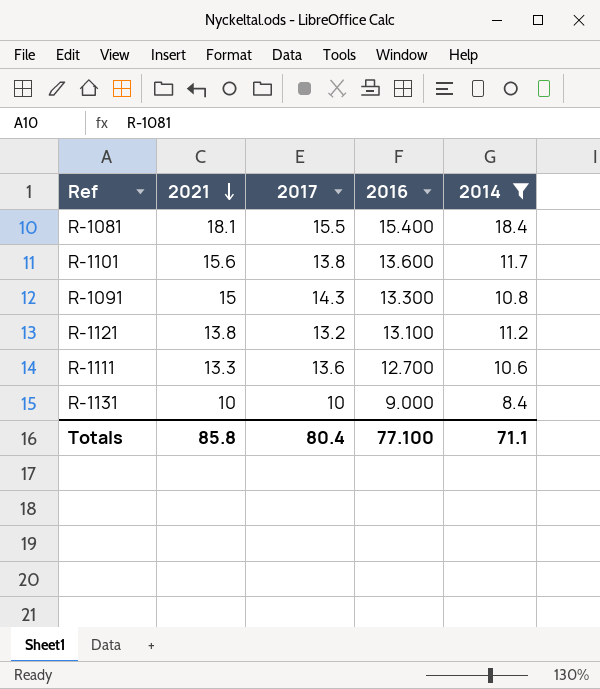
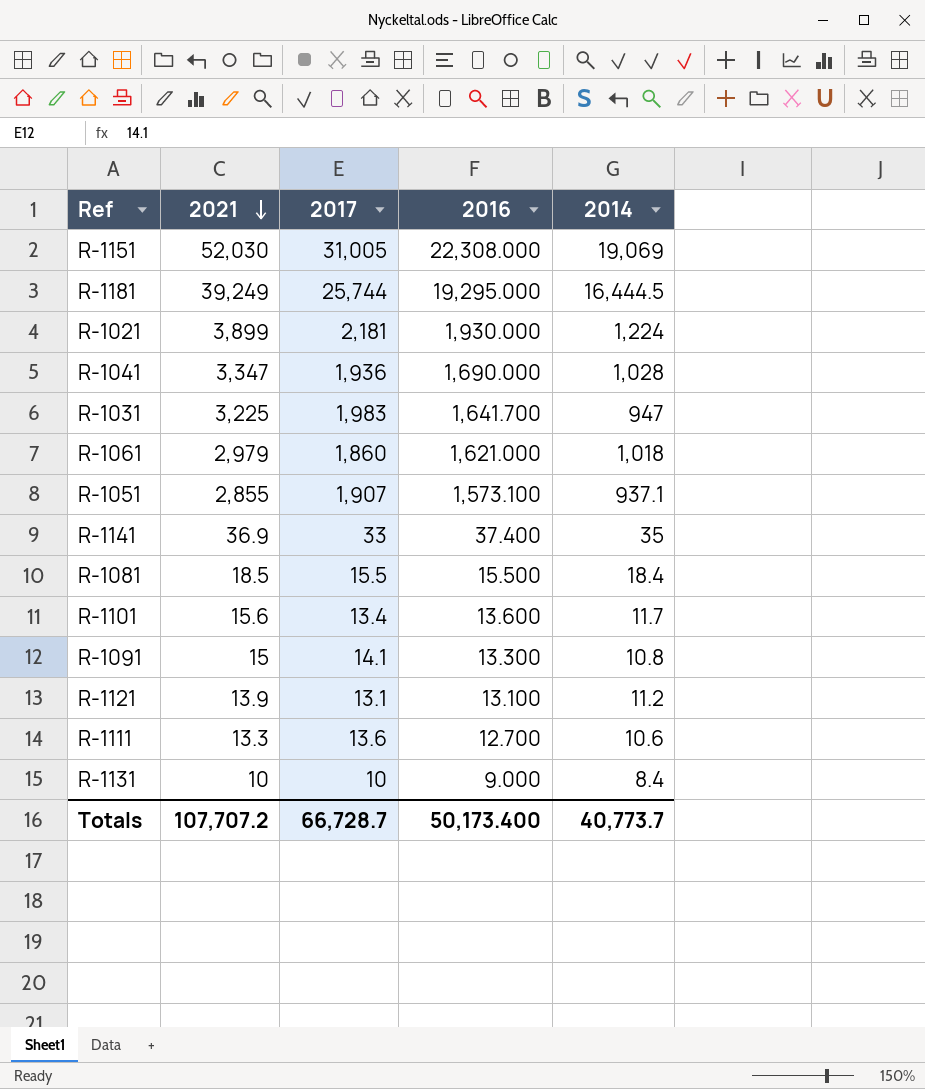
filter: 2014 <= 18.4 -> none
R-1081 | 2021: 18.1 -> 18.5
R-1081 | 2016: 15.400 -> 15.500
R-1101 | 2017: 13.8 -> 13.4
R-1091 | 2017: 14.3 -> 14.1
R-1121 | 2021: 13.8 -> 13.9
R-1121 | 2017: 13.2 -> 13.1
Totals | 2021: 85.8 -> 107,707.2
Totals | 2017: 80.4 -> 66,728.7
Totals | 2016: 77.100 -> 50,173.400
Totals | 2014: 71.1 -> 40,773.7

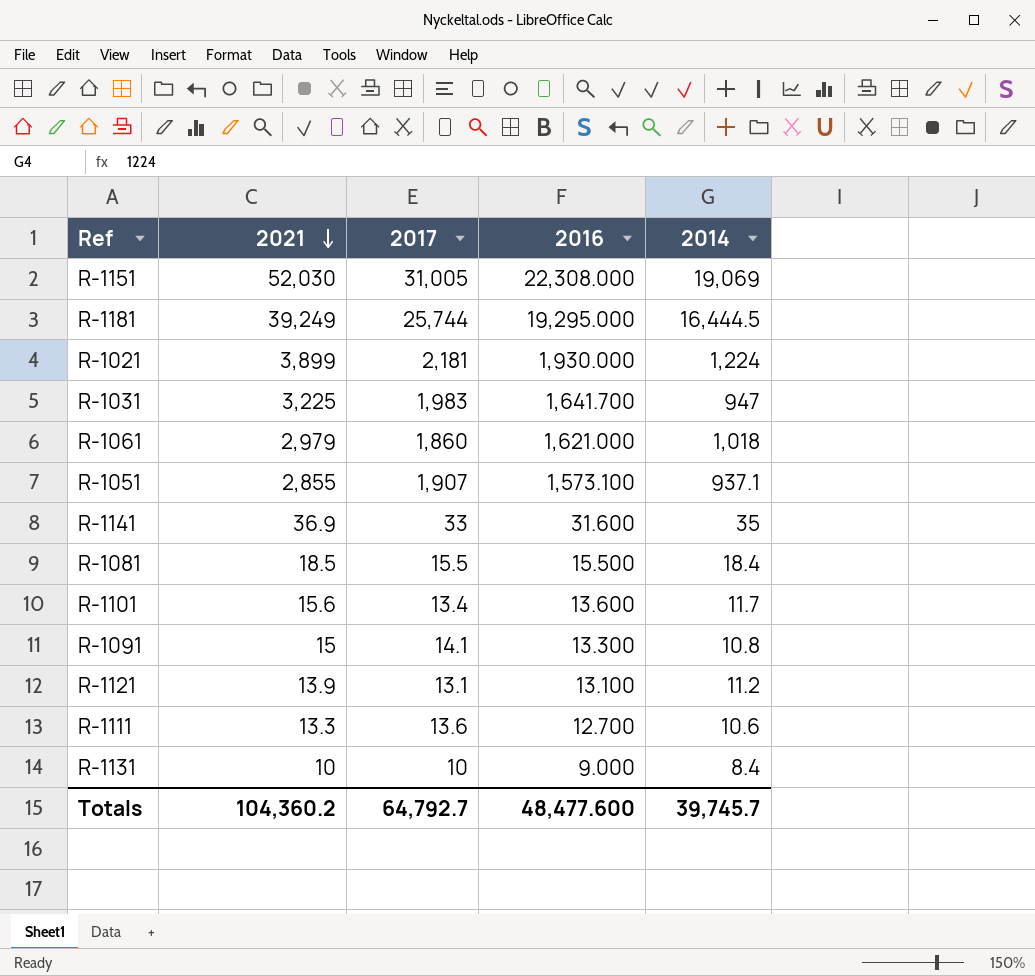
row R-1041: 3,347 | 1,936 | 1,690.000 | 1,028 -> none
R-1141 | 2016: 37.400 -> 31.600
Totals | 2021: 107,707.2 -> 104,360.2
Totals | 2017: 66,728.7 -> 64,792.7
Totals | 2016: 50,173.400 -> 48,477.600
Totals | 2014: 40,773.7 -> 39,745.7

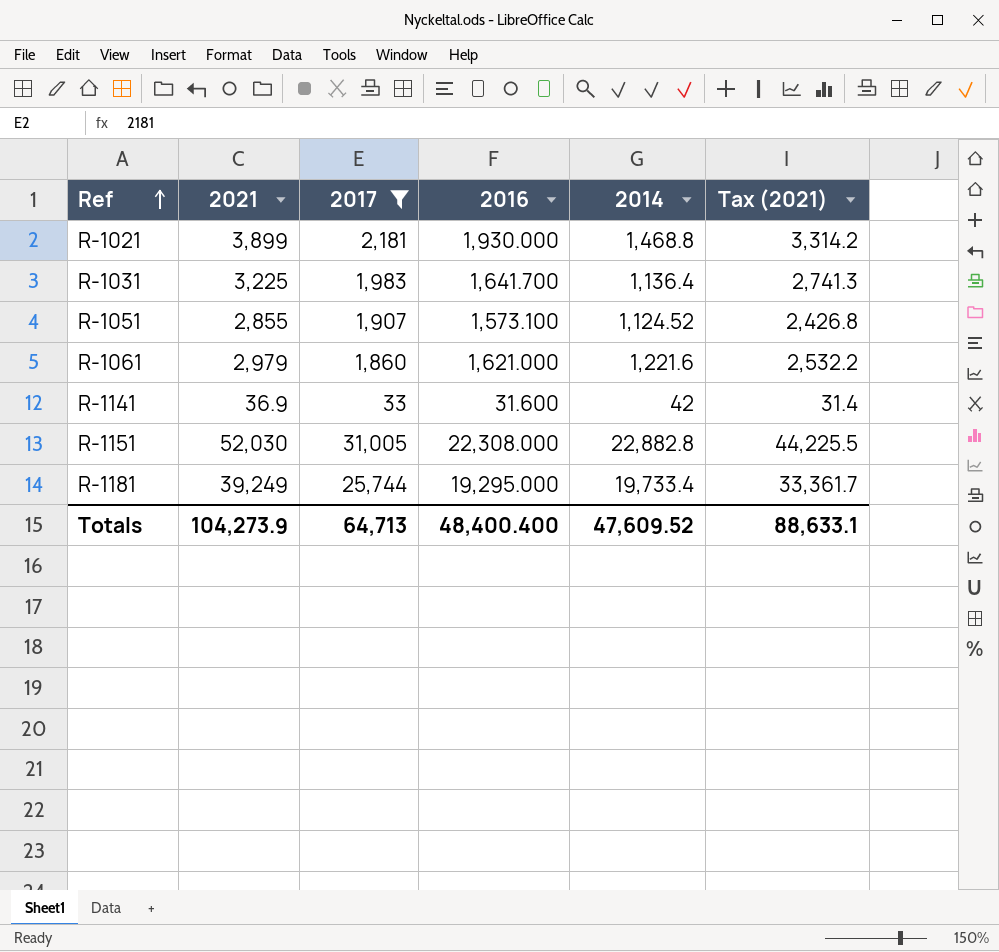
filter: none -> 2017 >= 33
row order: 2021 descending -> Ref ascending
column Tax (2021) | formula: none -> [2021] * 0.85
R-1021 | 2014: 1,224 -> 1,468.8
R-1031 | 2014: 947 -> 1,136.4
R-1051 | 2014: 937.1 -> 1,124.52
R-1061 | 2014: 1,018 -> 1,221.6
R-1141 | 2014: 35 -> 42
R-1151 | 2014: 19,069 -> 22,882.8
R-1181 | 2014: 16,444.5 -> 19,733.4
Totals | 2021: 104,360.2 -> 104,273.9
Totals | 2017: 64,792.7 -> 64,713
Totals | 2016: 48,477.600 -> 48,400.400
Totals | 2014: 39,745.7 -> 47,609.52

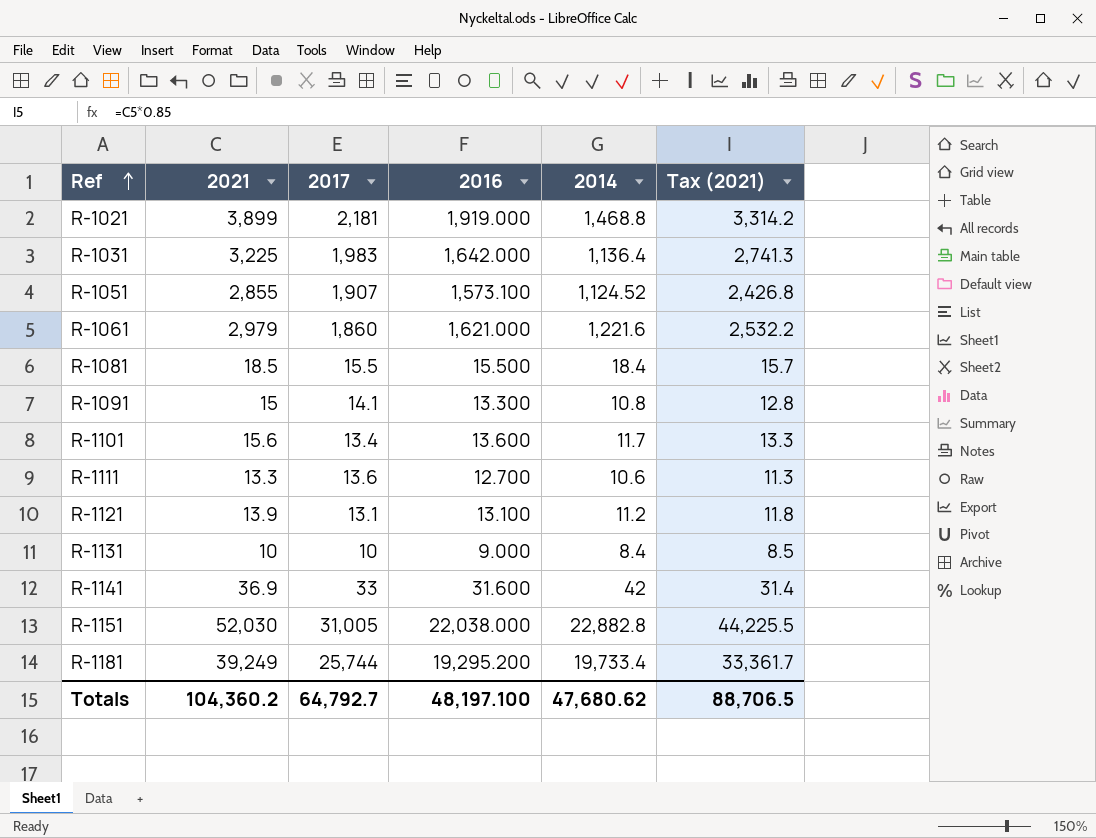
filter: 2017 >= 33 -> none
R-1021 | 2016: 1,930.000 -> 1,919.000
R-1031 | 2016: 1,641.700 -> 1,642.000
R-1151 | 2016: 22,308.000 -> 22,038.000
R-1181 | 2016: 19,295.000 -> 19,295.200
Totals | 2021: 104,273.9 -> 104,360.2
Totals | 2017: 64,713 -> 64,792.7
Totals | 2016: 48,400.400 -> 48,197.100
Totals | 2014: 47,609.52 -> 47,680.62
Totals | Tax (2021): 88,633.1 -> 88,706.5

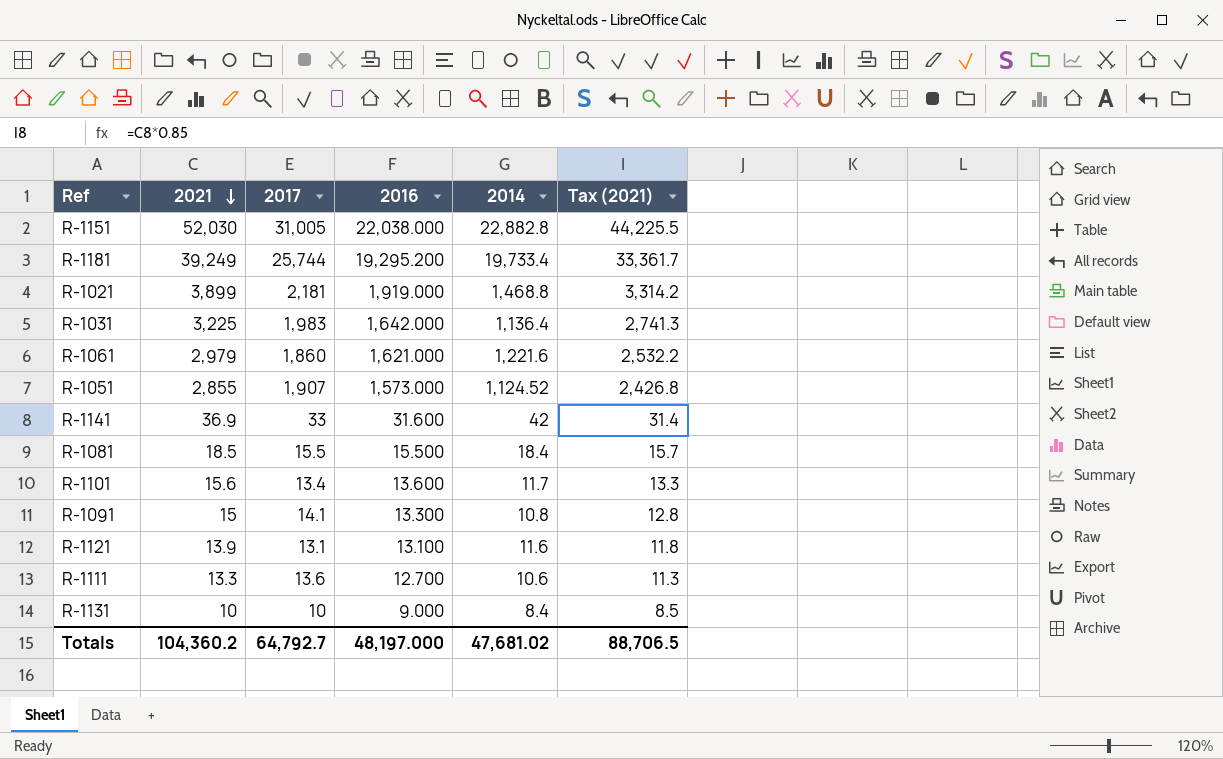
row order: Ref ascending -> 2021 descending
R-1051 | 2016: 1,573.100 -> 1,573.000
R-1121 | 2014: 11.2 -> 11.6
Totals | 2016: 48,197.100 -> 48,197.000
Totals | 2014: 47,680.62 -> 47,681.02

